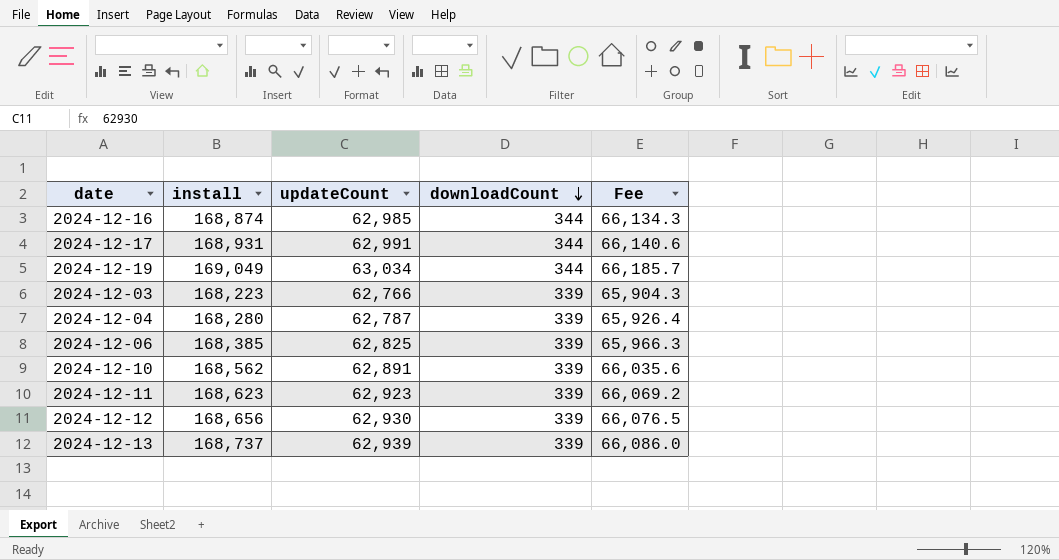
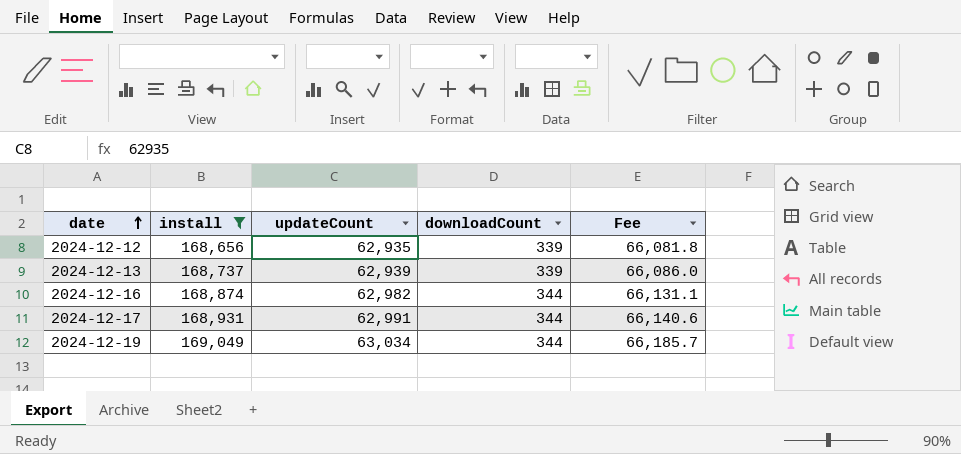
filter: none -> install >= 168,656
row order: downloadCount descending -> date ascending
2024-12-12 | updateCount: 62,930 -> 62,935
2024-12-12 | Fee: 66,076.5 -> 66,081.8
2024-12-16 | updateCount: 62,985 -> 62,982
2024-12-16 | Fee: 66,134.3 -> 66,131.1

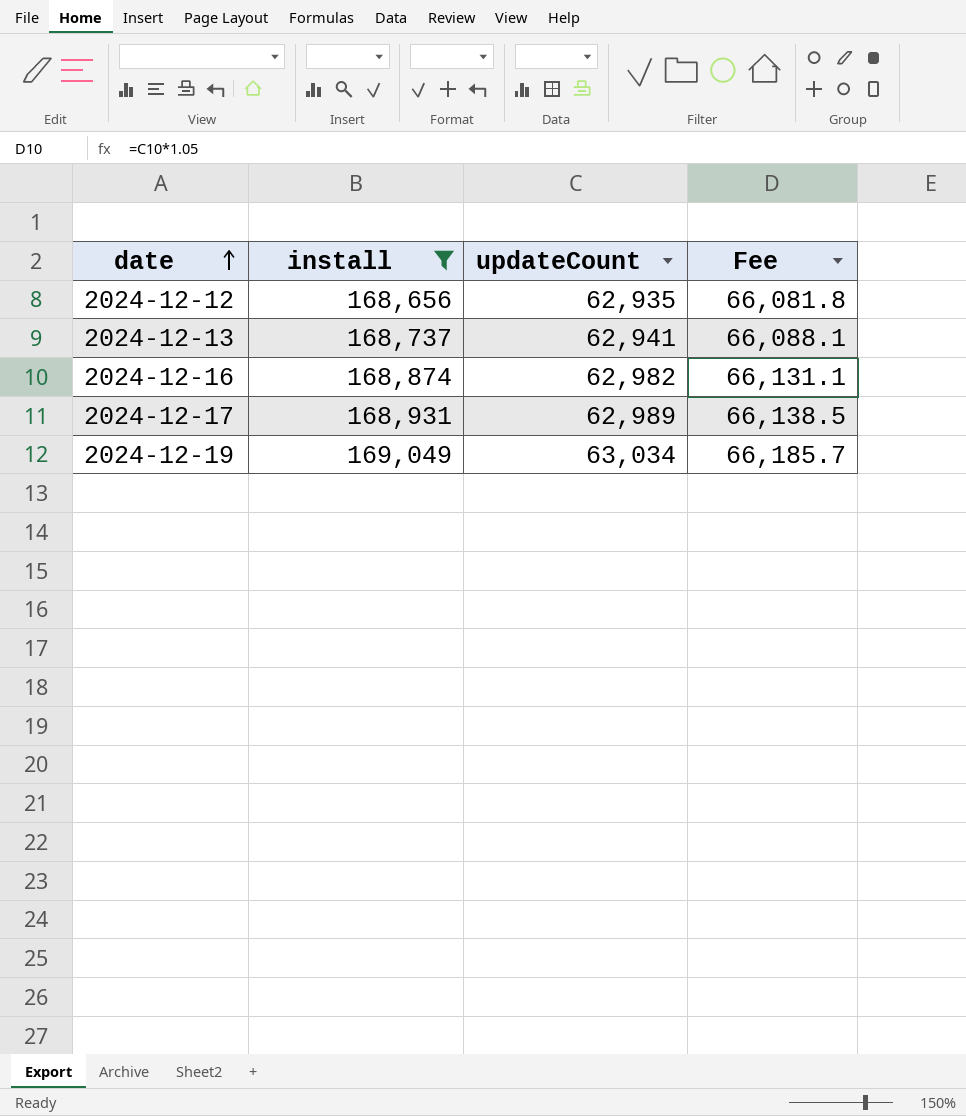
column downloadCount | position: 4 -> none
2024-12-13 | updateCount: 62,939 -> 62,941
2024-12-13 | Fee: 66,086.0 -> 66,088.1
2024-12-17 | updateCount: 62,991 -> 62,989
2024-12-17 | Fee: 66,140.6 -> 66,138.5

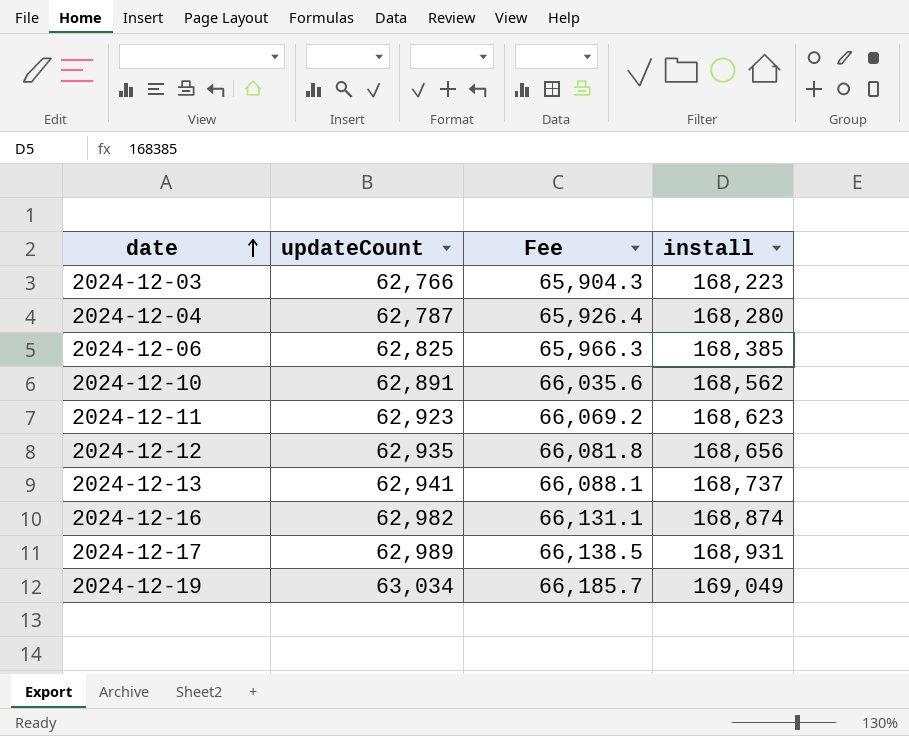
filter: install >= 168,656 -> none
column install | position: 2 -> 4

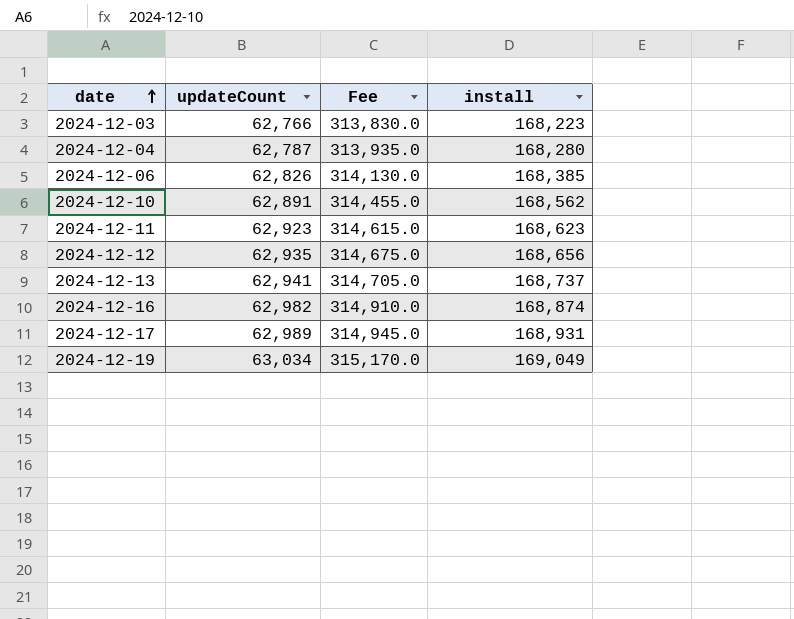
column Fee | formula: [updateCount] * 1.05 -> [updateCount] * 5
2024-12-06 | updateCount: 62,825 -> 62,826

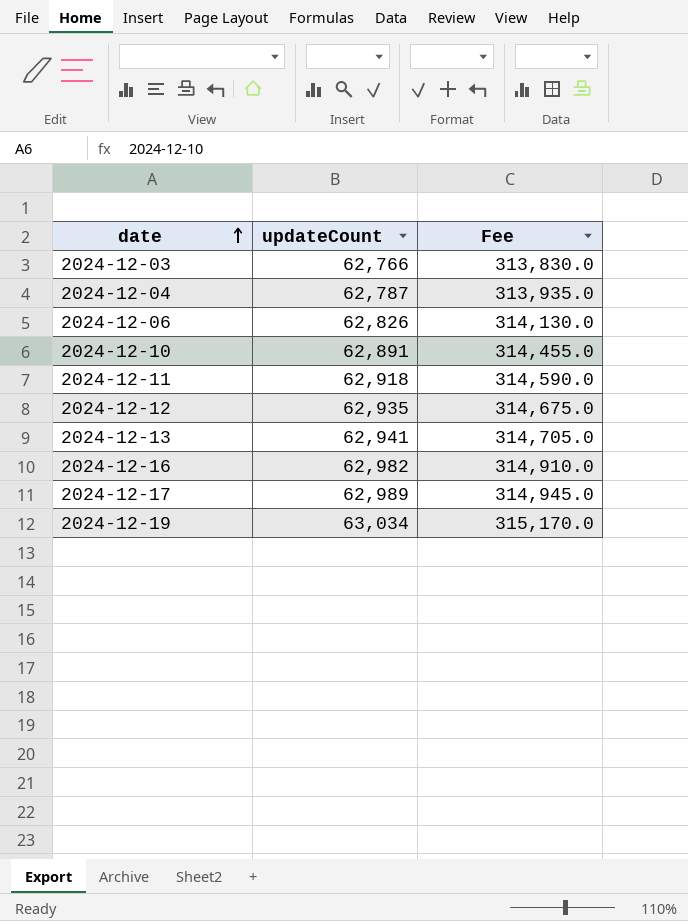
column install | position: 4 -> none
2024-12-11 | updateCount: 62,923 -> 62,918
2024-12-11 | Fee: 314,615.0 -> 314,590.0

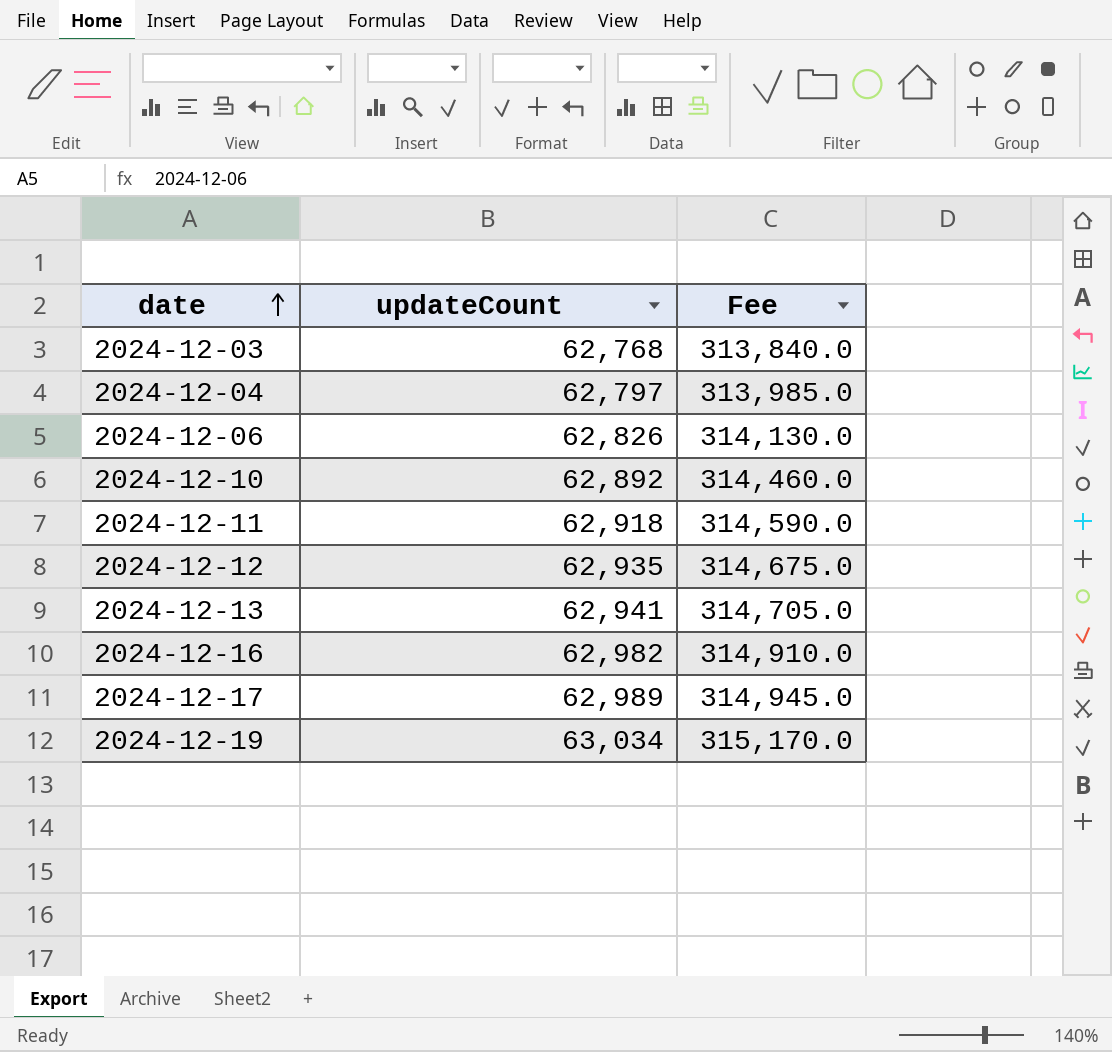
2024-12-03 | updateCount: 62,766 -> 62,768
2024-12-03 | Fee: 313,830.0 -> 313,840.0
2024-12-04 | updateCount: 62,787 -> 62,797
2024-12-04 | Fee: 313,935.0 -> 313,985.0
2024-12-10 | updateCount: 62,891 -> 62,892
2024-12-10 | Fee: 314,455.0 -> 314,460.0

